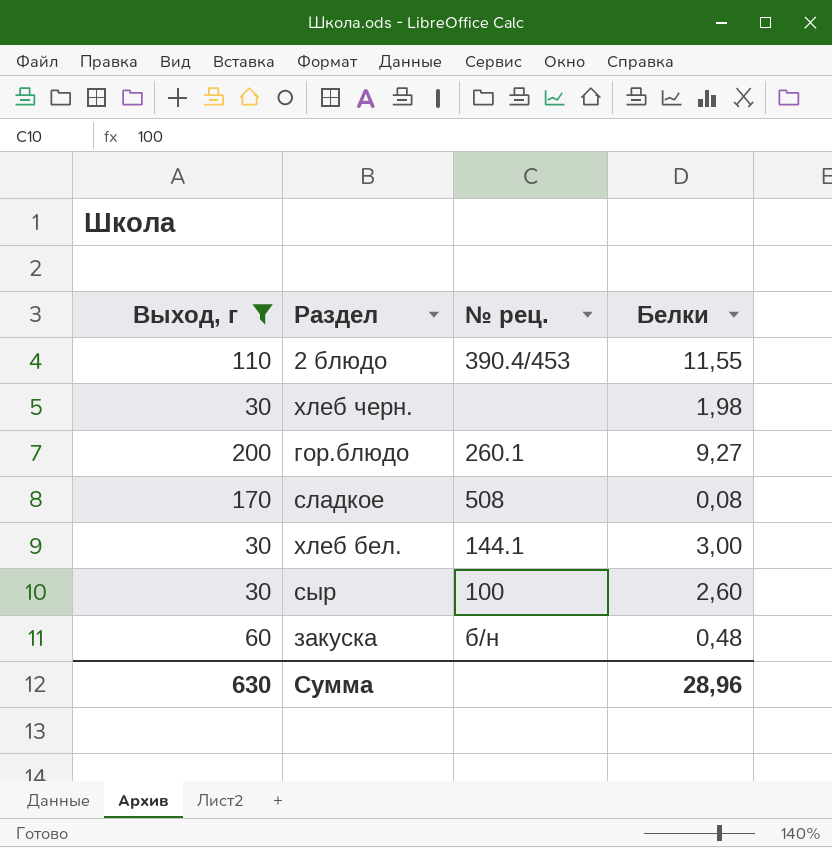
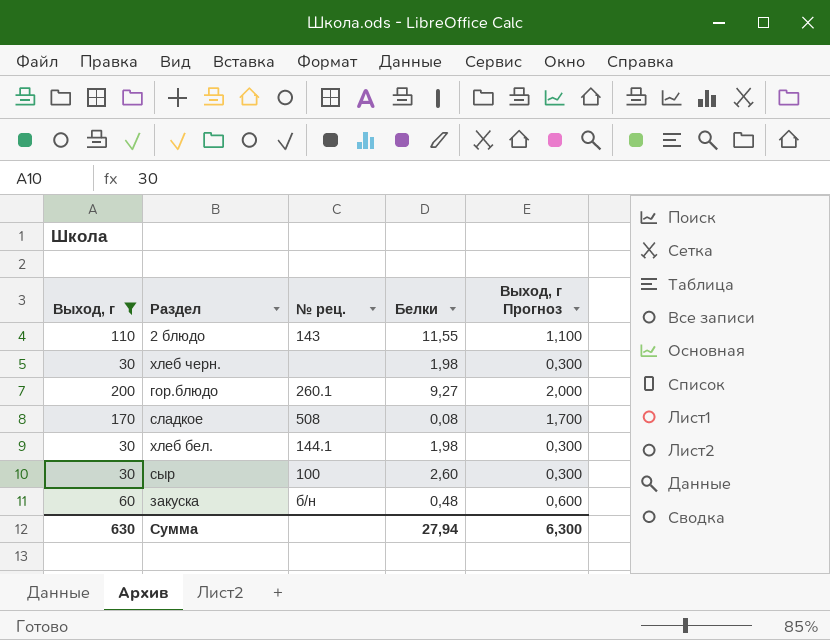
column Выход, г Прогноз | formula: none -> [Выход, г] * 0,01
2 блюдо | № рец.: 390.4/453 -> 143
хлеб бел. | Белки: 3,00 -> 1,98
Сумма | Белки: 28,96 -> 27,94

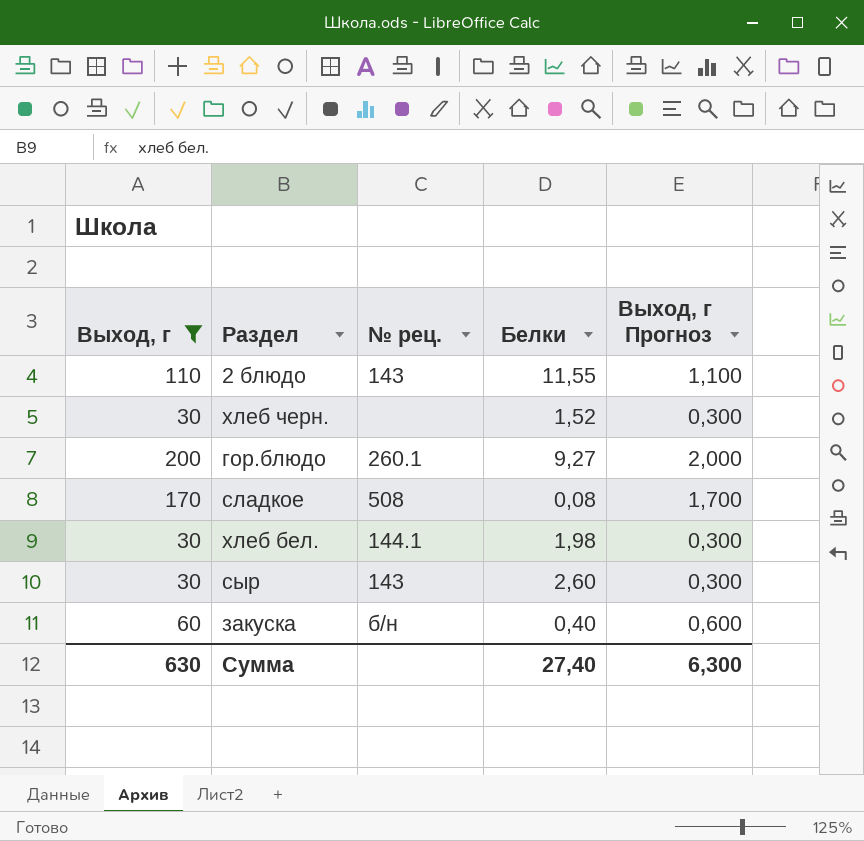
хлеб черн. | Белки: 1,98 -> 1,52
сыр | № рец.: 100 -> 143
закуска | Белки: 0,48 -> 0,40
Сумма | Белки: 27,94 -> 27,40

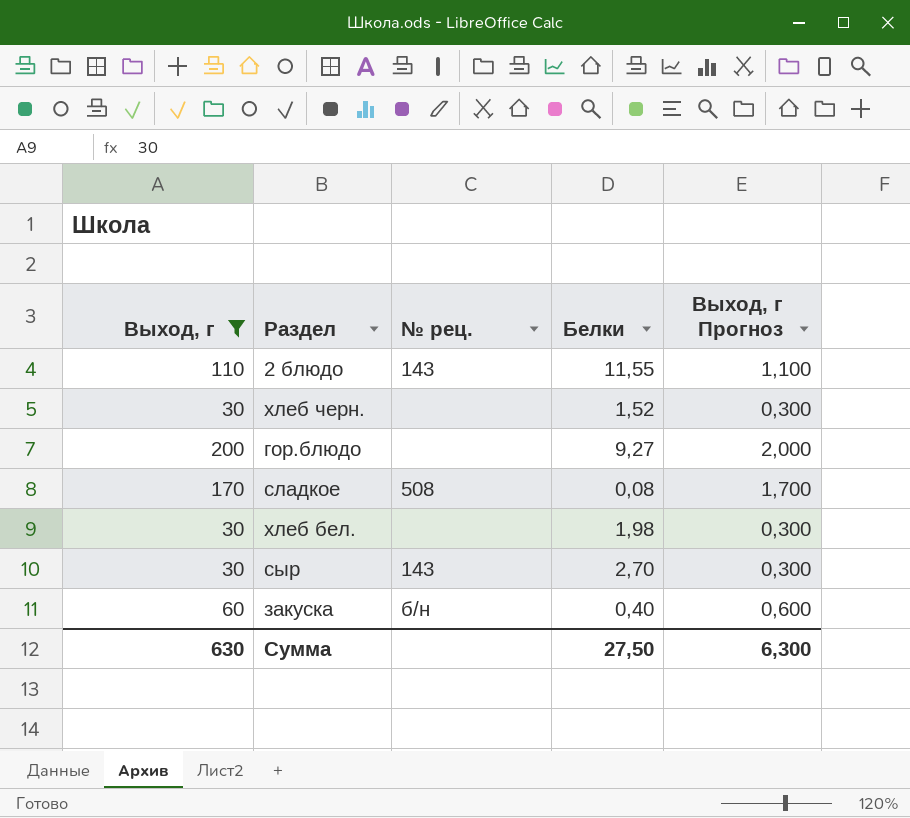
гор.блюдо | № рец.: 260.1 -> none
хлеб бел. | № рец.: 144.1 -> none
сыр | Белки: 2,60 -> 2,70
Сумма | Белки: 27,40 -> 27,50

